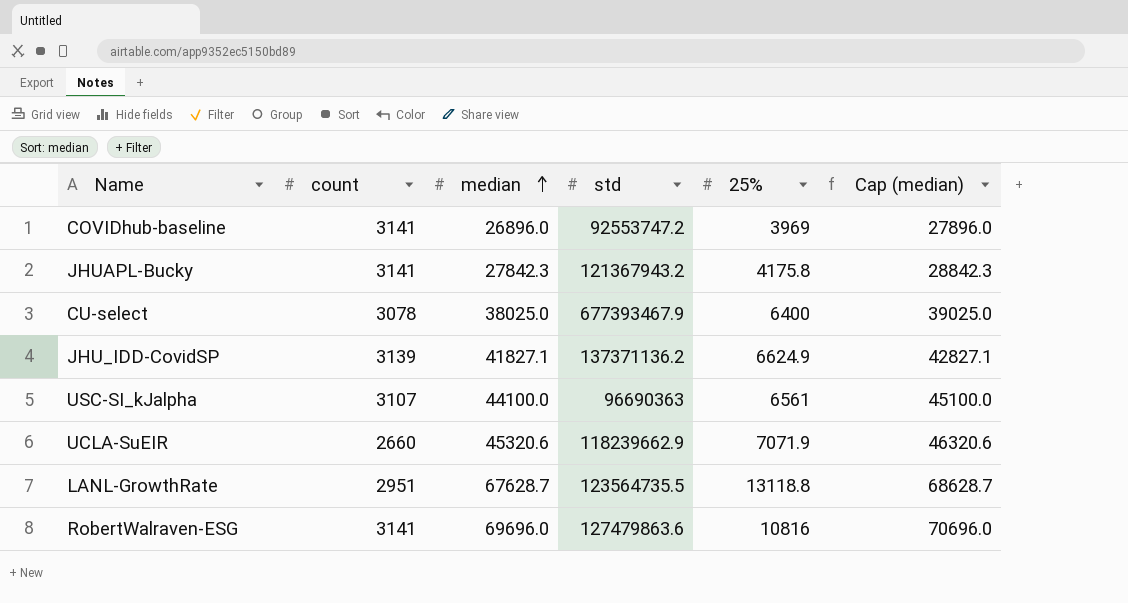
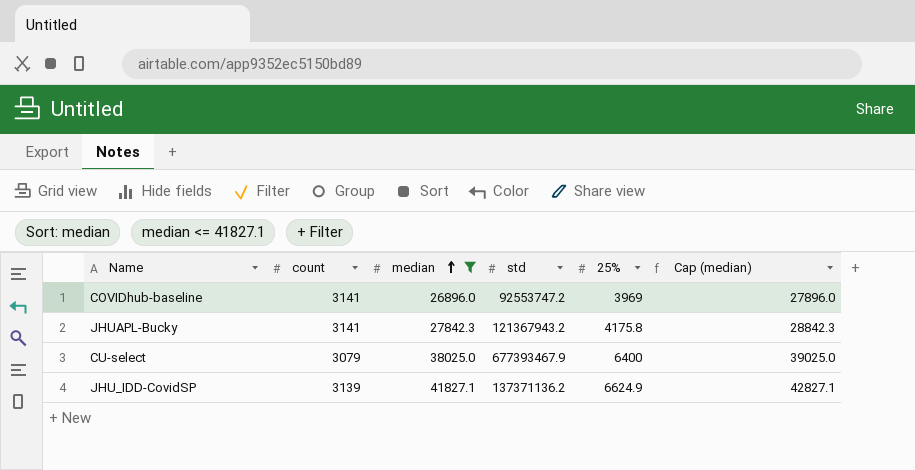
filter: none -> median <= 41827.1
CU-select | count: 3078 -> 3079

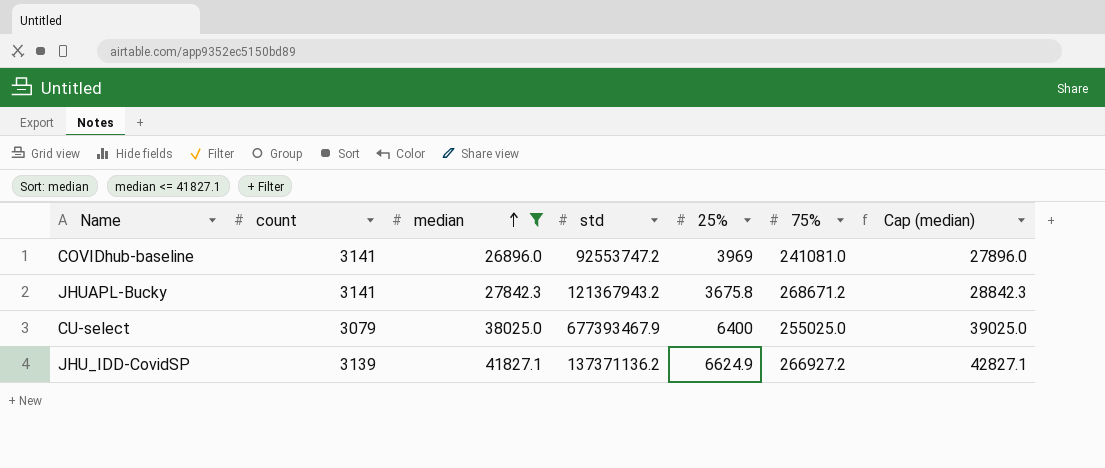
column 75% | position: none -> 6
JHUAPL-Bucky | 25%: 4175.8 -> 3675.8

